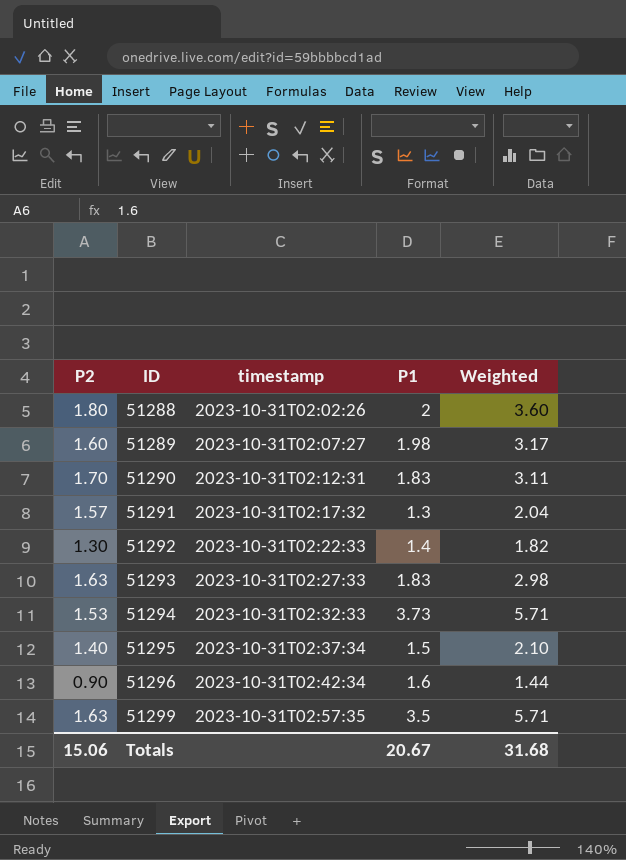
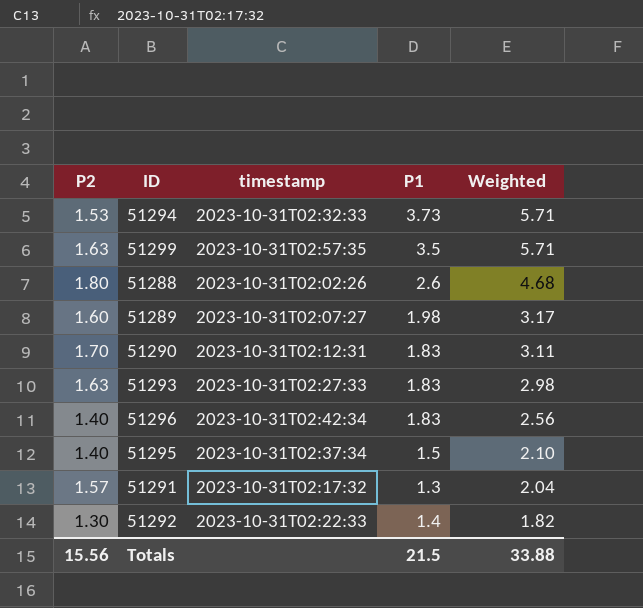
row order: ID ascending -> Weighted descending
51288 | P1: 2 -> 2.6
51288 | Weighted: 3.60 -> 4.68
51296 | P2: 0.90 -> 1.40
51296 | P1: 1.6 -> 1.83
51296 | Weighted: 1.44 -> 2.56
Totals | P2: 15.06 -> 15.56
Totals | P1: 20.67 -> 21.5
Totals | Weighted: 31.68 -> 33.88

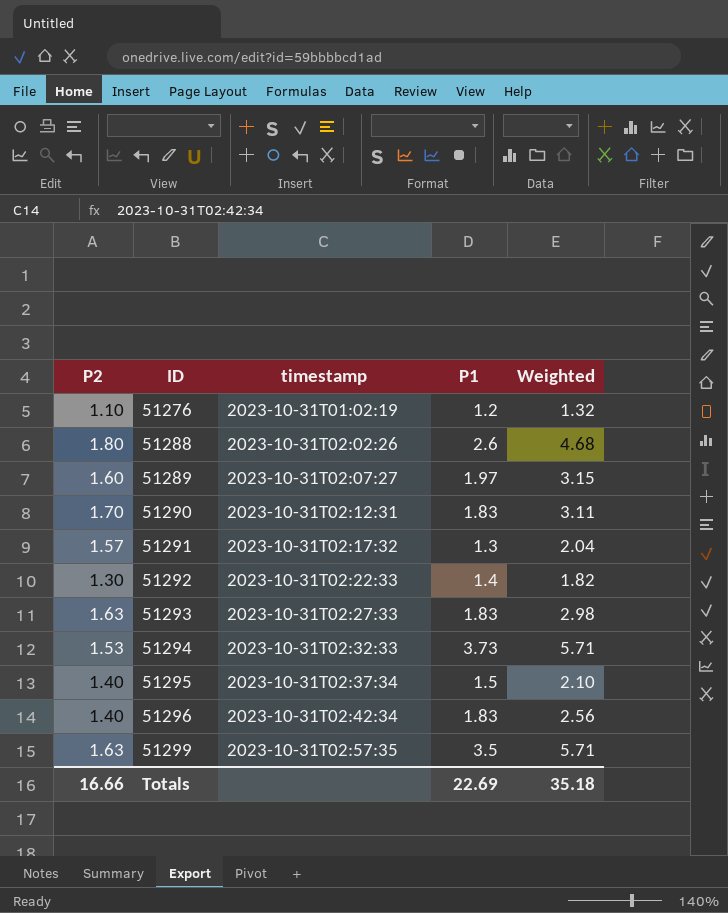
row order: Weighted descending -> ID ascending
row 51276: none -> 1.10 | 2023-10-31T01:02:19 | 1.2 | 1.32
51289 | P1: 1.98 -> 1.97
51289 | Weighted: 3.17 -> 3.15
Totals | P2: 15.56 -> 16.66
Totals | P1: 21.5 -> 22.69
Totals | Weighted: 33.88 -> 35.18

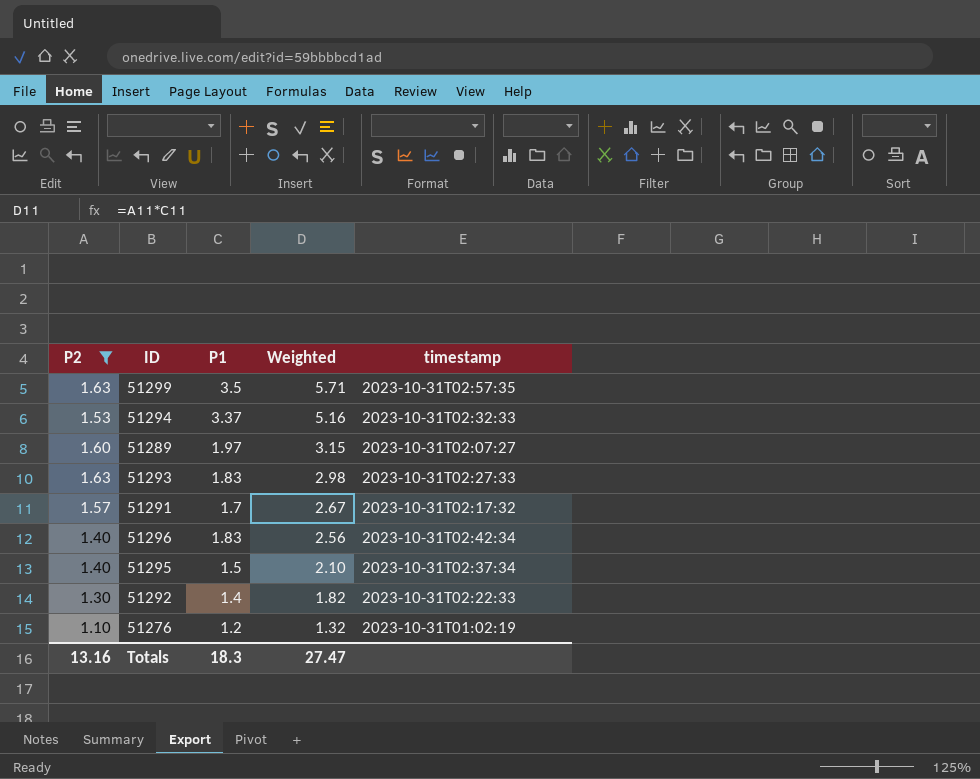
filter: none -> P2 <= 1.63
row order: ID ascending -> Weighted descending
column timestamp | position: 3 -> 5
51294 | P1: 3.73 -> 3.37
51294 | Weighted: 5.71 -> 5.16
51291 | P1: 1.3 -> 1.7
51291 | Weighted: 2.04 -> 2.67
Totals | P2: 16.66 -> 13.16
Totals | P1: 22.69 -> 18.3
Totals | Weighted: 35.18 -> 27.47

